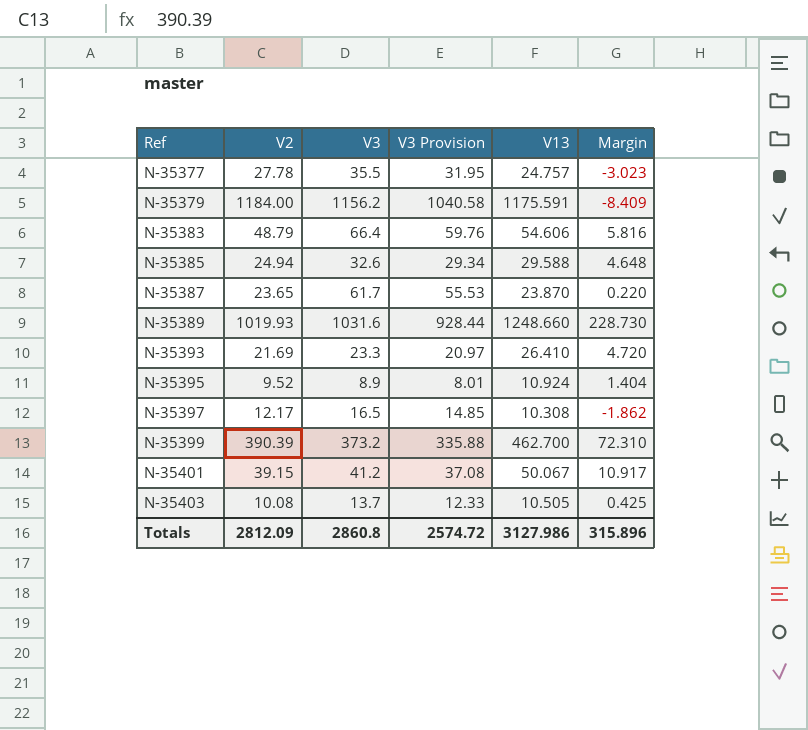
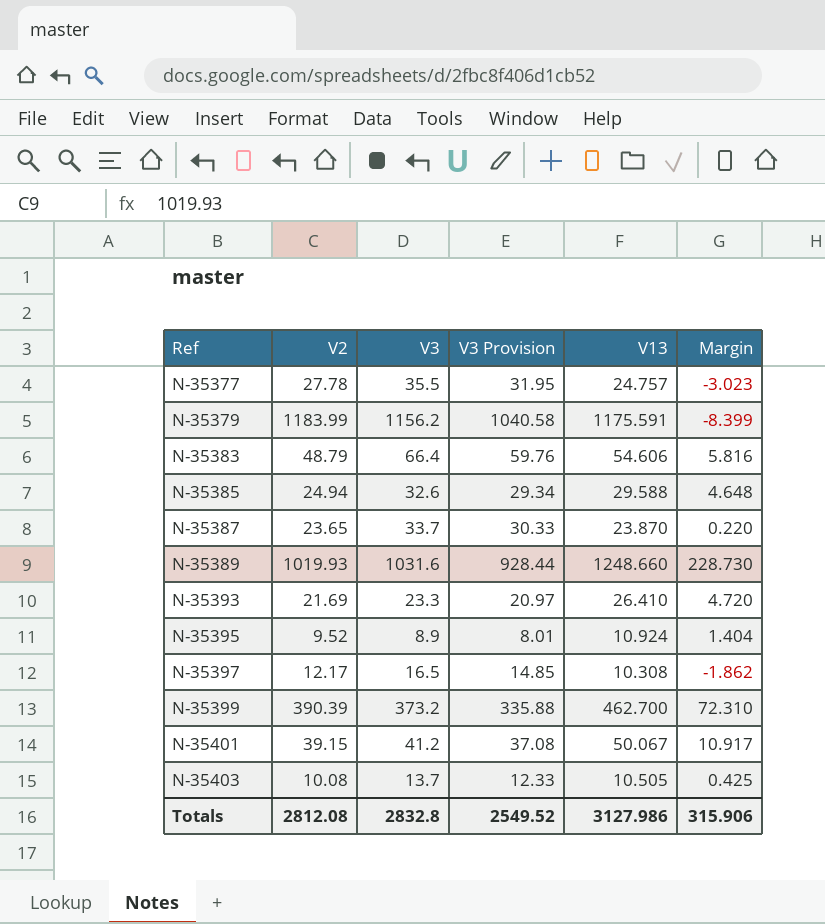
N-35379 | V2: 1184.00 -> 1183.99
N-35379 | Margin: -8.409 -> -8.399
N-35387 | V3: 61.7 -> 33.7
N-35387 | V3 Provision: 55.53 -> 30.33
Totals | V2: 2812.09 -> 2812.08
Totals | V3: 2860.8 -> 2832.8
Totals | V3 Provision: 2574.72 -> 2549.52
Totals | Margin: 315.896 -> 315.906

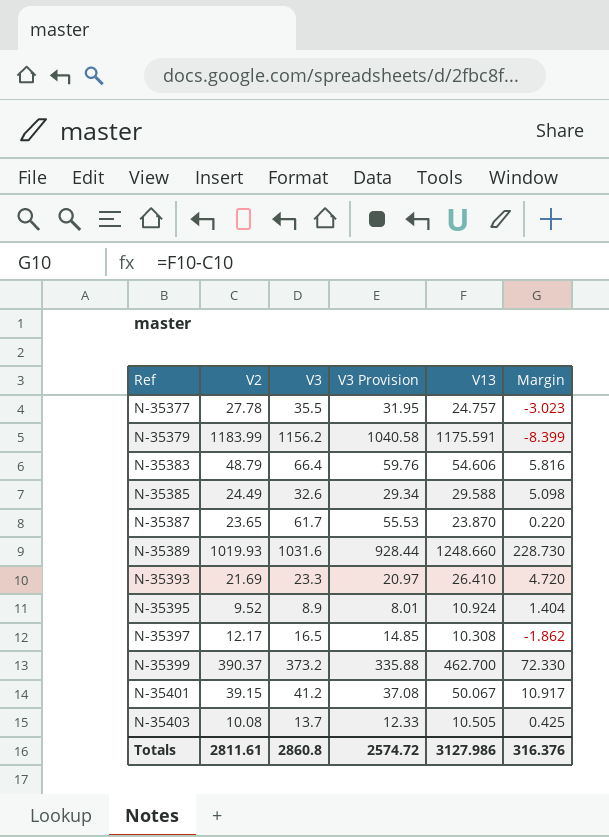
N-35385 | V2: 24.94 -> 24.49
N-35385 | Margin: 4.648 -> 5.098
N-35387 | V3: 33.7 -> 61.7
N-35387 | V3 Provision: 30.33 -> 55.53
N-35399 | V2: 390.39 -> 390.37
N-35399 | Margin: 72.310 -> 72.330
Totals | V2: 2812.08 -> 2811.61
Totals | V3: 2832.8 -> 2860.8
Totals | V3 Provision: 2549.52 -> 2574.72
Totals | Margin: 315.906 -> 316.376

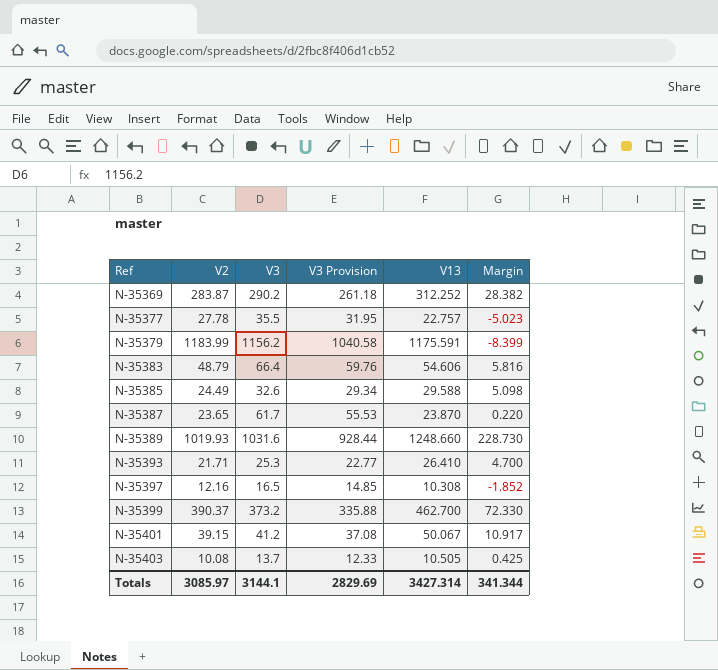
row N-35395: 9.52 | 8.9 | 8.01 | 10.924 | 1.404 -> none
row N-35369: none -> 283.87 | 290.2 | 261.18 | 312.252 | 28.382
N-35377 | V13: 24.757 -> 22.757
N-35377 | Margin: -3.023 -> -5.023
N-35393 | V2: 21.69 -> 21.71
N-35393 | V3: 23.3 -> 25.3
N-35393 | V3 Provision: 20.97 -> 22.77
N-35393 | Margin: 4.720 -> 4.700
N-35397 | V2: 12.17 -> 12.16
N-35397 | Margin: -1.862 -> -1.852
Totals | V2: 2811.61 -> 3085.97
Totals | V3: 2860.8 -> 3144.1
Totals | V3 Provision: 2574.72 -> 2829.69
Totals | V13: 3127.986 -> 3427.314
Totals | Margin: 316.376 -> 341.344

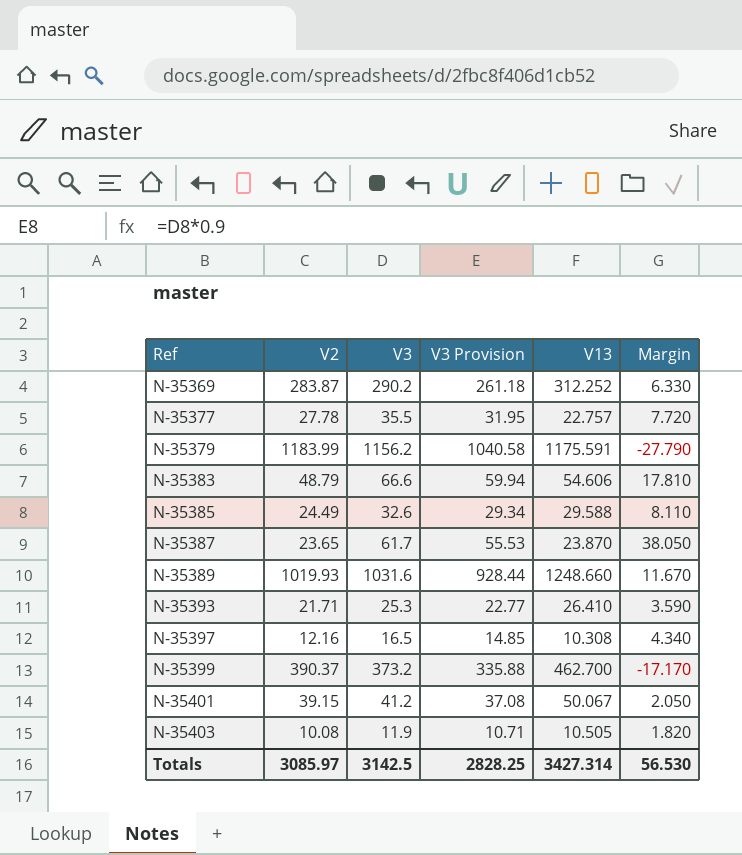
column Margin | formula: [V13] - [V2] -> [V3] - [V2]
N-35383 | V3: 66.4 -> 66.6
N-35383 | V3 Provision: 59.76 -> 59.94
N-35403 | V3: 13.7 -> 11.9
N-35403 | V3 Provision: 12.33 -> 10.71
Totals | V3: 3144.1 -> 3142.5
Totals | V3 Provision: 2829.69 -> 2828.25
Totals | Margin: 341.344 -> 56.530

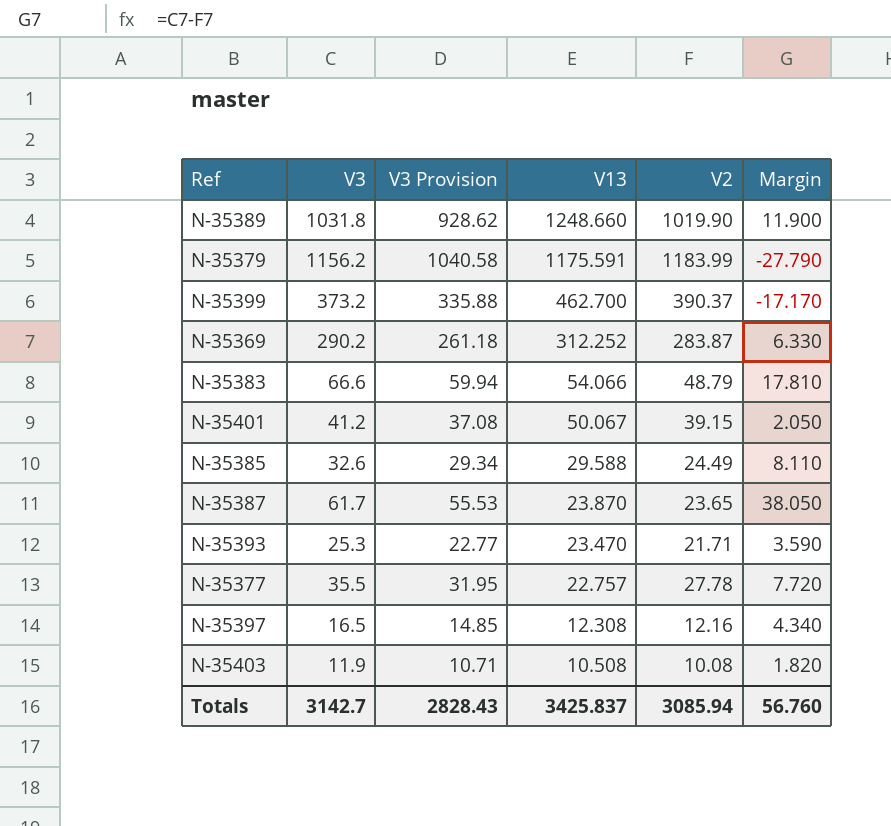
row order: Ref ascending -> V13 descending
column V2 | position: 2 -> 5
N-35389 | V3: 1031.6 -> 1031.8
N-35389 | V3 Provision: 928.44 -> 928.62
N-35389 | V2: 1019.93 -> 1019.90
N-35389 | Margin: 11.670 -> 11.900
N-35383 | V13: 54.606 -> 54.066
N-35393 | V13: 26.410 -> 23.470
N-35397 | V13: 10.308 -> 12.308
N-35403 | V13: 10.505 -> 10.508
Totals | V3: 3142.5 -> 3142.7
Totals | V3 Provision: 2828.25 -> 2828.43
Totals | V13: 3427.314 -> 3425.837
Totals | V2: 3085.97 -> 3085.94
Totals | Margin: 56.530 -> 56.760

